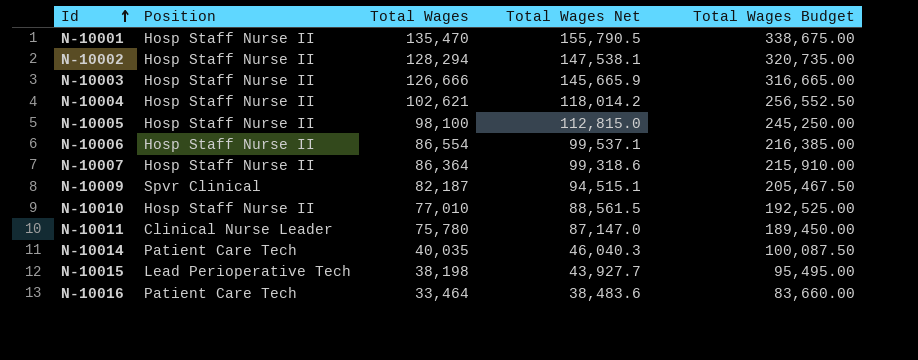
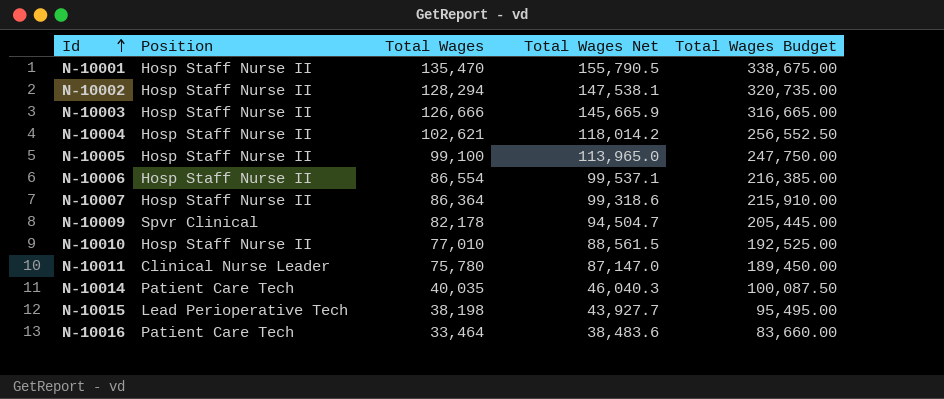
N-10005 | Total Wages: 98,100 -> 99,100
N-10005 | Total Wages Net: 112,815.0 -> 113,965.0
N-10005 | Total Wages Budget: 245,250.00 -> 247,750.00
N-10009 | Total Wages: 82,187 -> 82,178
N-10009 | Total Wages Net: 94,515.1 -> 94,504.7
N-10009 | Total Wages Budget: 205,467.50 -> 205,445.00

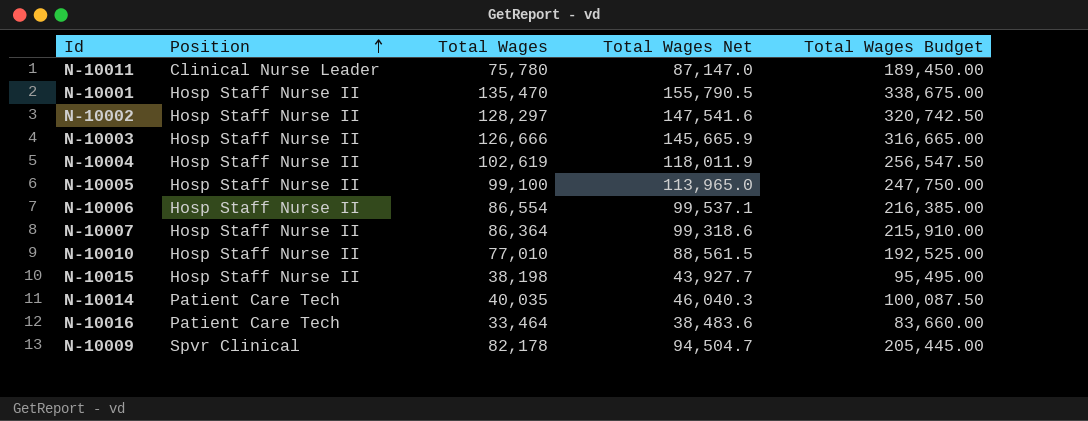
row order: Id ascending -> Position ascending
N-10002 | Total Wages: 128,294 -> 128,297
N-10002 | Total Wages Net: 147,538.1 -> 147,541.6
N-10002 | Total Wages Budget: 320,735.00 -> 320,742.50
N-10004 | Total Wages: 102,621 -> 102,619
N-10004 | Total Wages Net: 118,014.2 -> 118,011.9
N-10004 | Total Wages Budget: 256,552.50 -> 256,547.50
N-10015 | Position: Lead Perioperative Tech -> Hosp Staff Nurse II

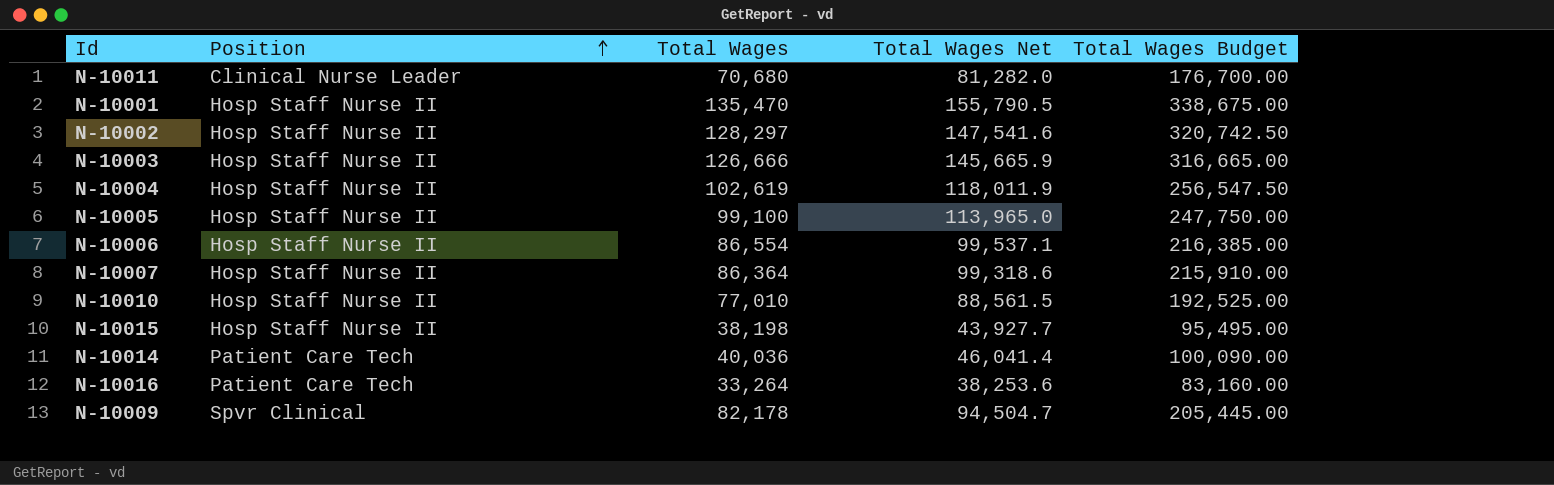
N-10011 | Total Wages: 75,780 -> 70,680
N-10011 | Total Wages Net: 87,147.0 -> 81,282.0
N-10011 | Total Wages Budget: 189,450.00 -> 176,700.00
N-10014 | Total Wages: 40,035 -> 40,036
N-10014 | Total Wages Net: 46,040.3 -> 46,041.4
N-10014 | Total Wages Budget: 100,087.50 -> 100,090.00
N-10016 | Total Wages: 33,464 -> 33,264
N-10016 | Total Wages Net: 38,483.6 -> 38,253.6
N-10016 | Total Wages Budget: 83,660.00 -> 83,160.00

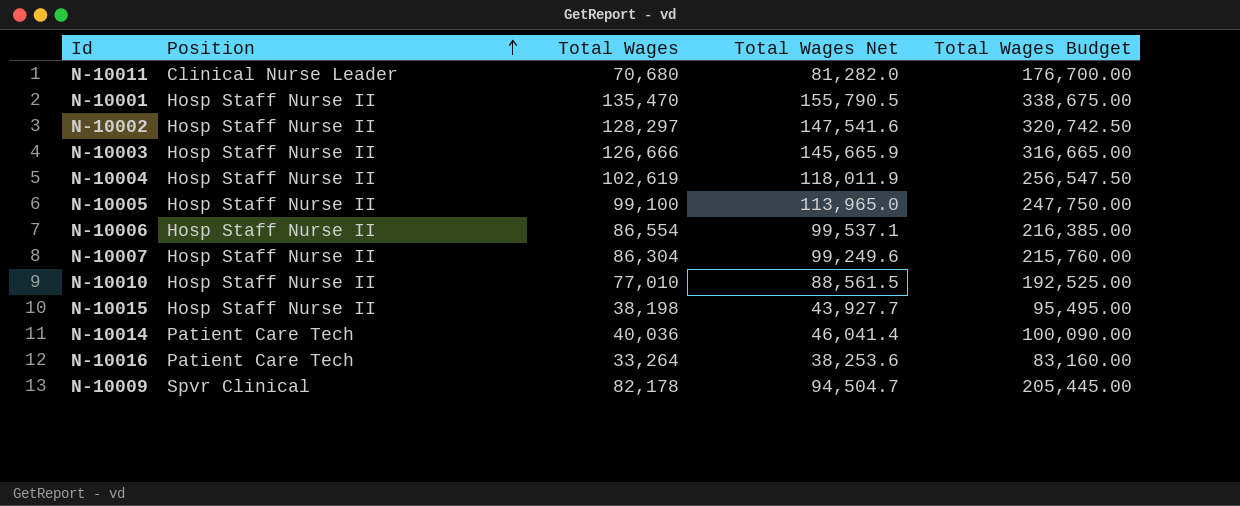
N-10007 | Total Wages: 86,364 -> 86,304
N-10007 | Total Wages Net: 99,318.6 -> 99,249.6
N-10007 | Total Wages Budget: 215,910.00 -> 215,760.00

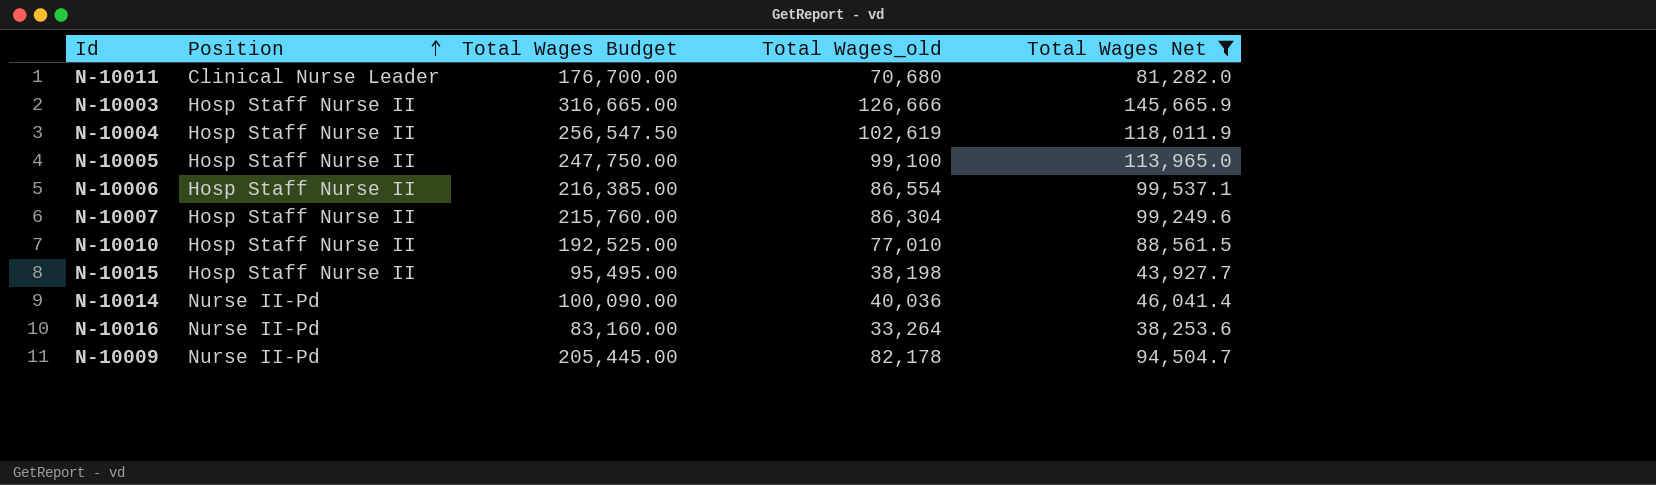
filter: none -> Total Wages Net <= 145,665.9
column Total Wages Budget | position: 5 -> 3
column name: Total Wages -> Total Wages_old
N-10014 | Position: Patient Care Tech -> Nurse II-Pd
N-10016 | Position: Patient Care Tech -> Nurse II-Pd
N-10009 | Position: Spvr Clinical -> Nurse II-Pd

